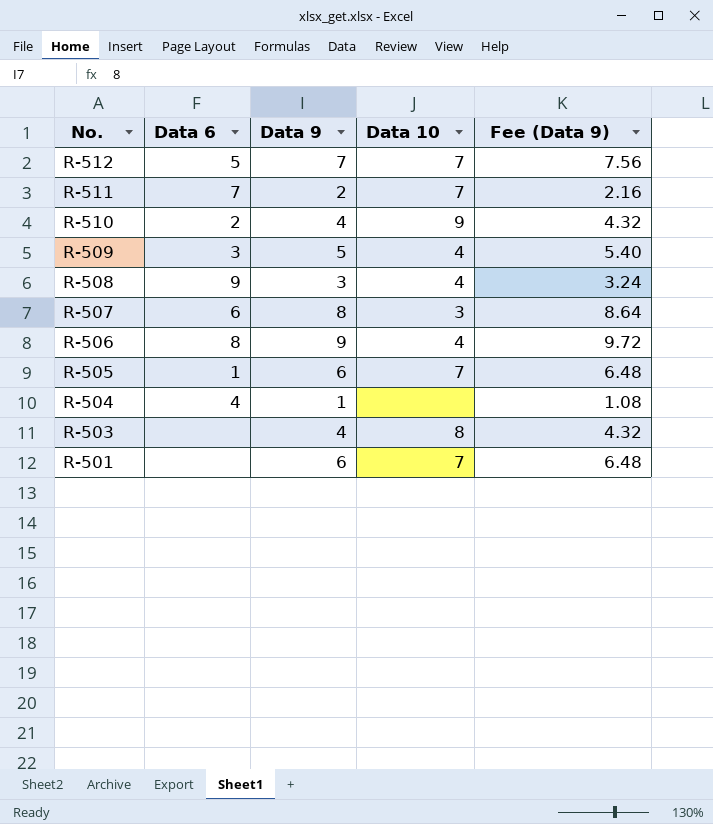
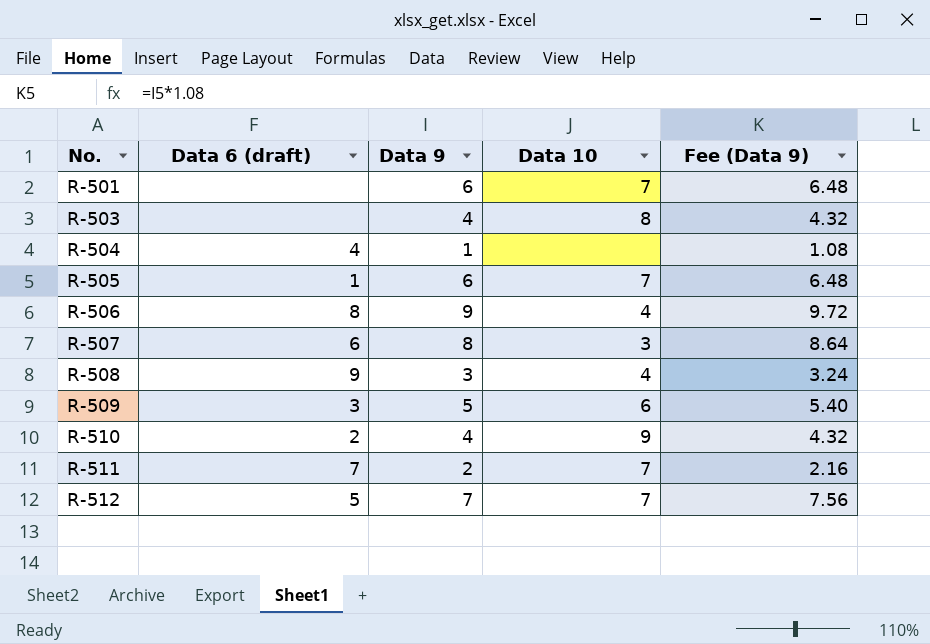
row order: No. descending -> No. ascending
column name: Data 6 -> Data 6 (draft)
R-509 | Data 10: 4 -> 6

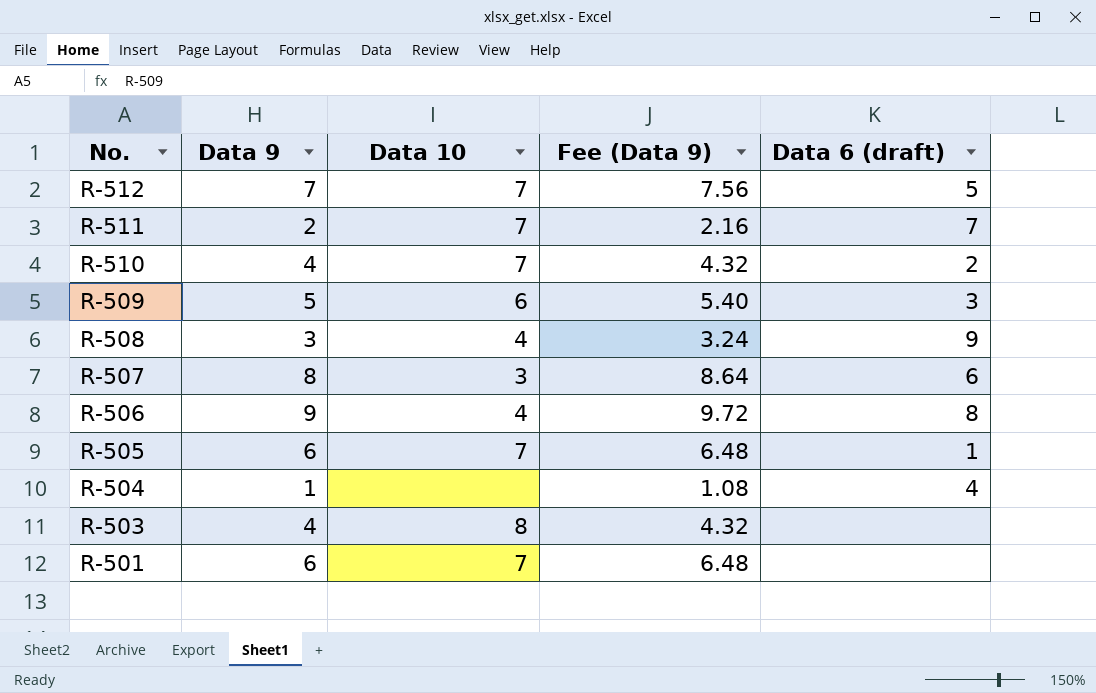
row order: No. ascending -> No. descending
column Data 6 (draft) | position: 2 -> 5
R-510 | Data 10: 9 -> 7

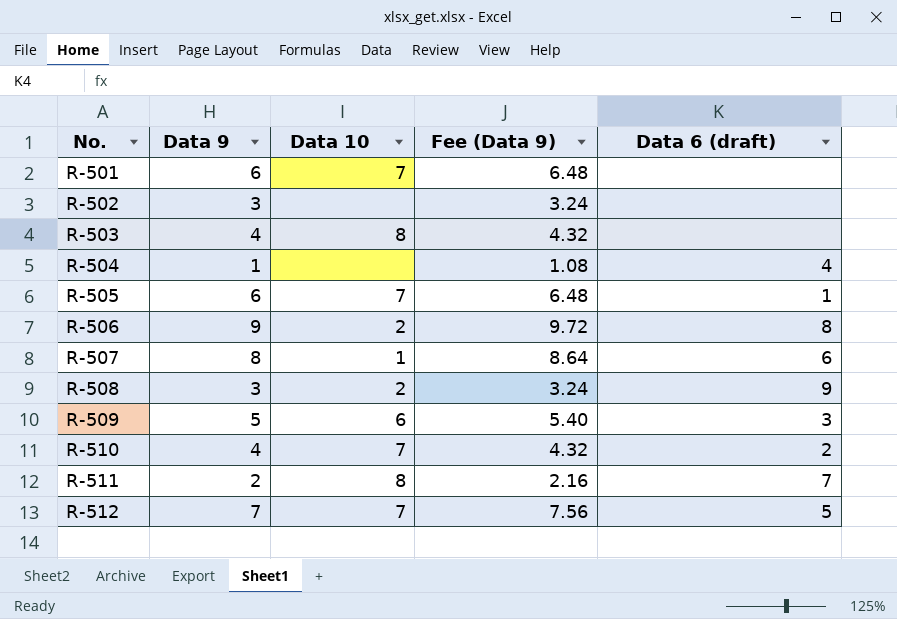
row order: No. descending -> No. ascending
row R-502: none -> 3 | none | 3.24 | none
R-506 | Data 10: 4 -> 2
R-507 | Data 10: 3 -> 1
R-508 | Data 10: 4 -> 2
R-511 | Data 10: 7 -> 8

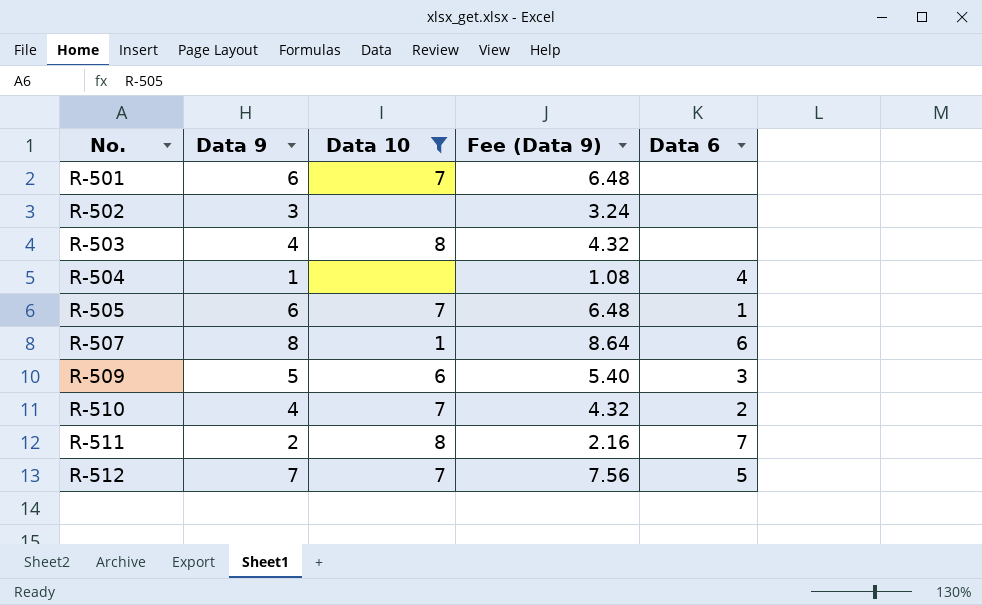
filter: none -> Data 10 != 2
column name: Data 6 (draft) -> Data 6

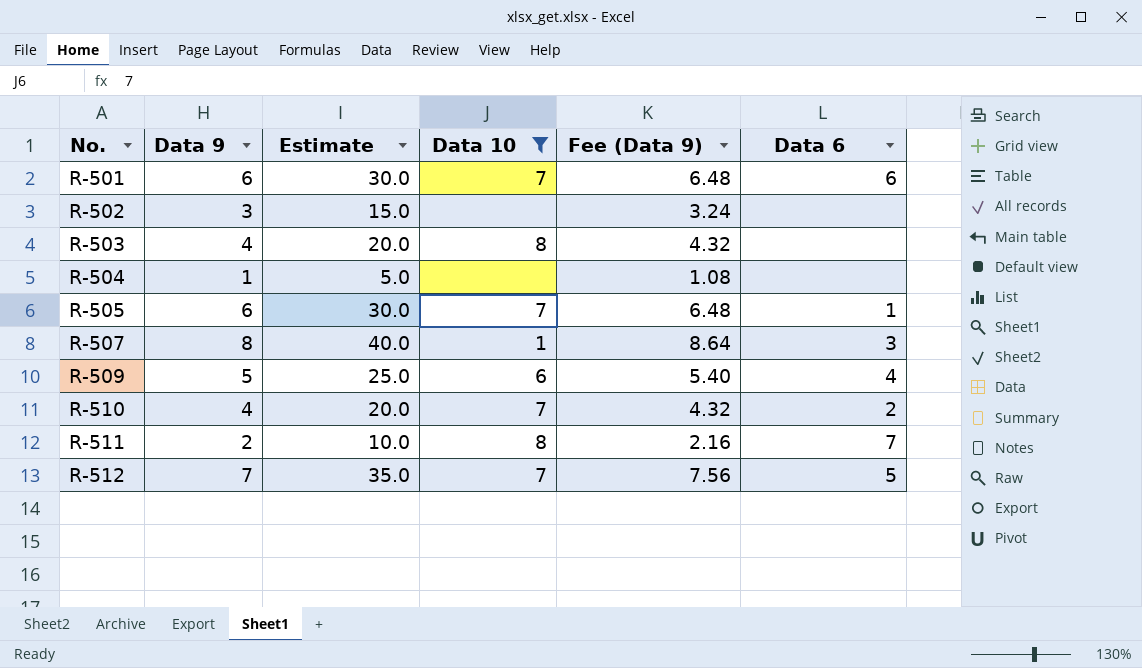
column Estimate | formula: none -> [Data 9] * 5
R-501 | Data 6: none -> 6
R-504 | Data 6: 4 -> none
R-507 | Data 6: 6 -> 3
R-509 | Data 6: 3 -> 4

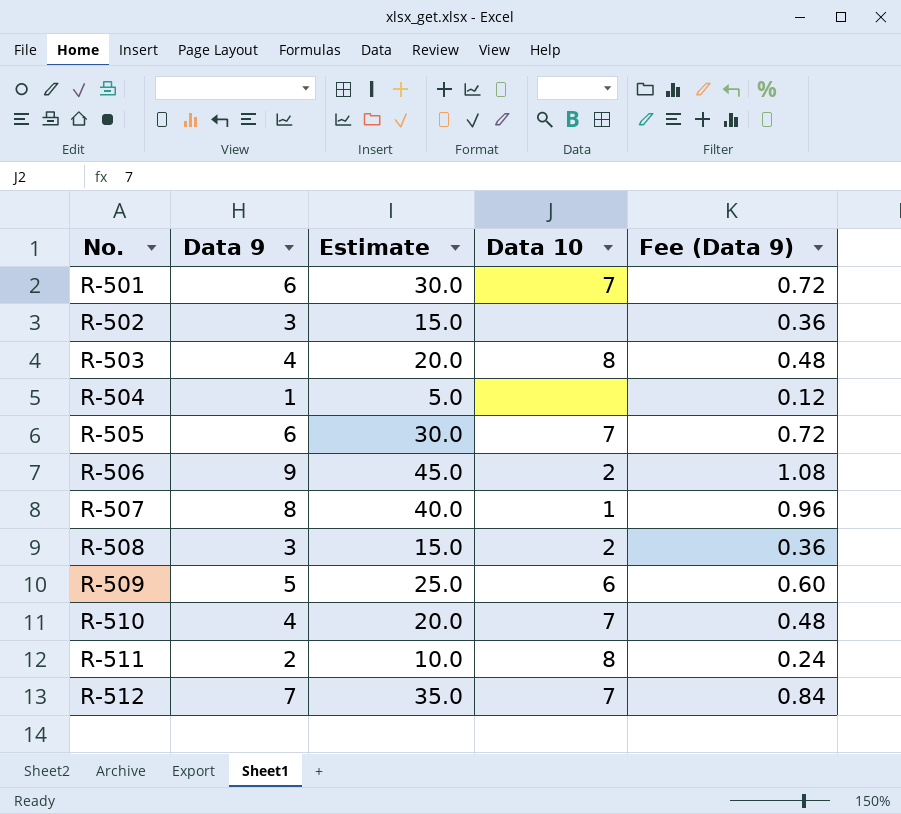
filter: Data 10 != 2 -> none
column Data 6 | position: 6 -> none
column Fee (Data 9) | formula: [Data 9] * 1.08 -> [Data 9] * 0.12

